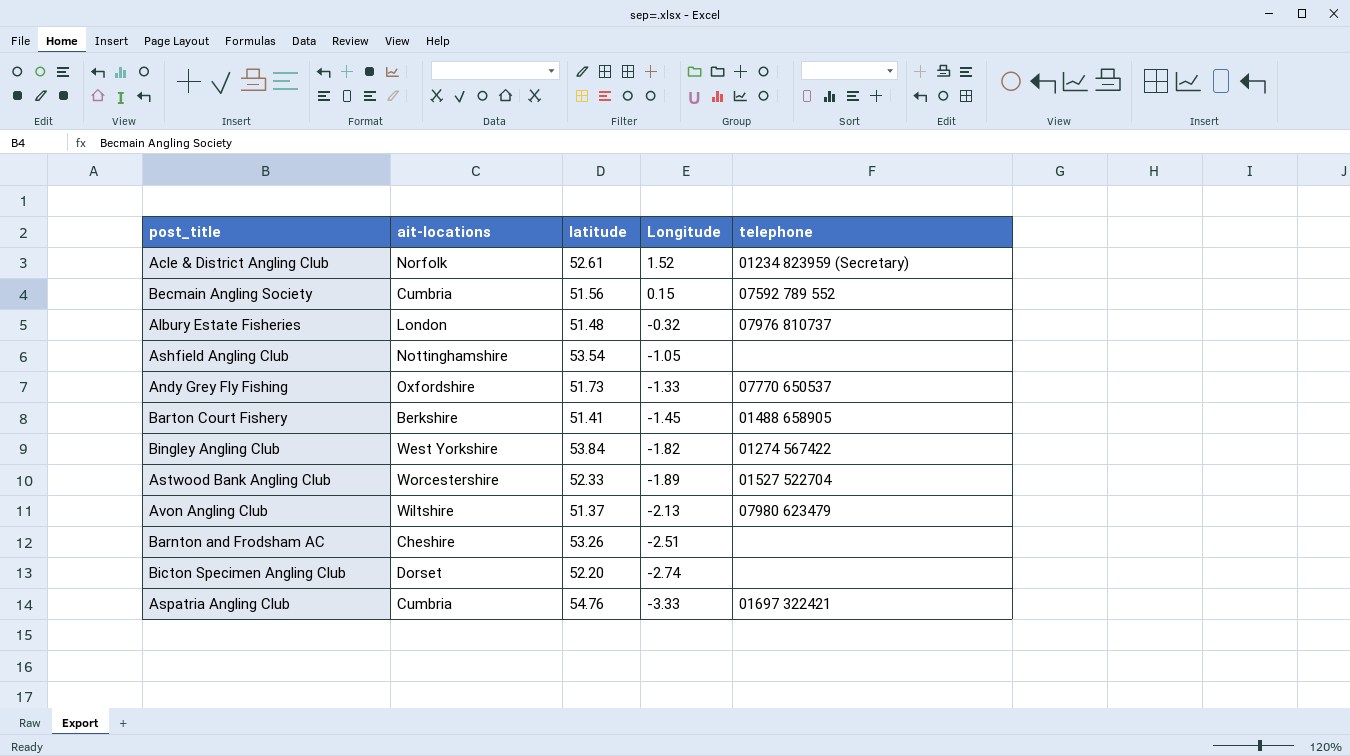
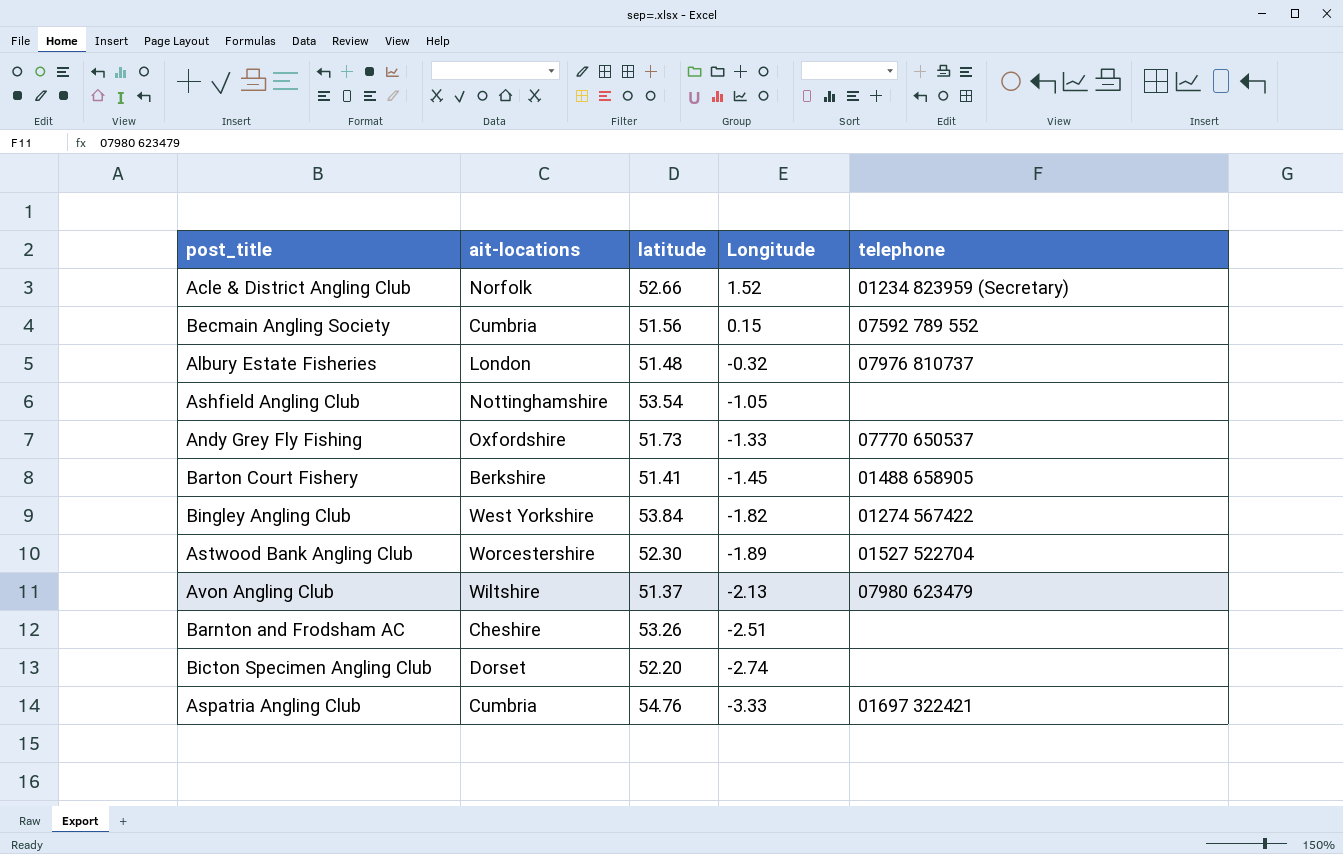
Acle & District Angling Club | latitude: 52.61 -> 52.66
Astwood Bank Angling Club | latitude: 52.33 -> 52.30

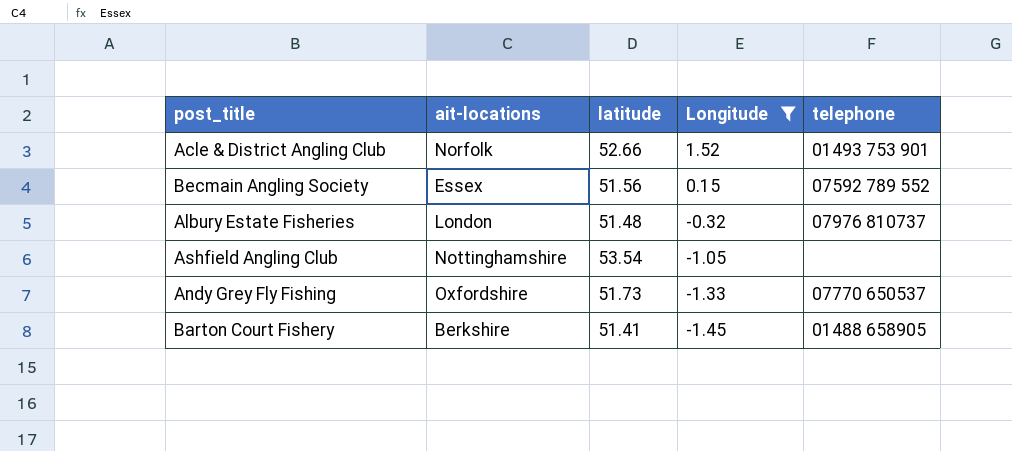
filter: none -> Longitude >= -1.45
Acle & District Angling Club | telephone: 01234 823959 (Secretary) -> 01493 753 901
Becmain Angling Society | ait-locations: Cumbria -> Essex

